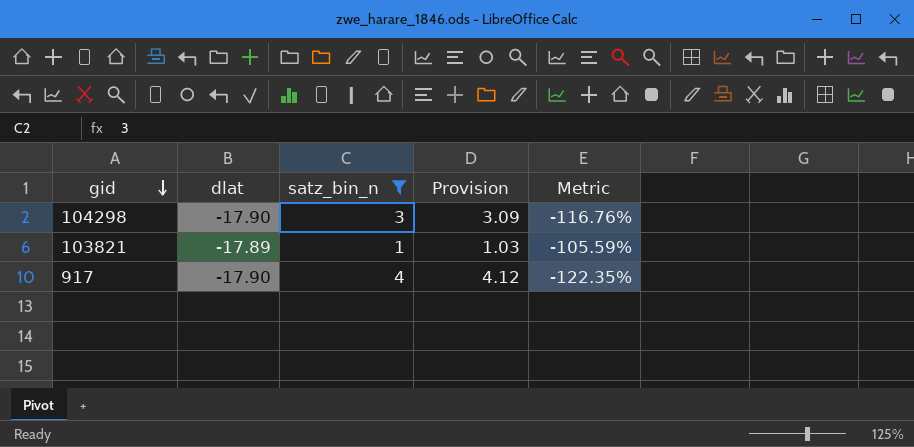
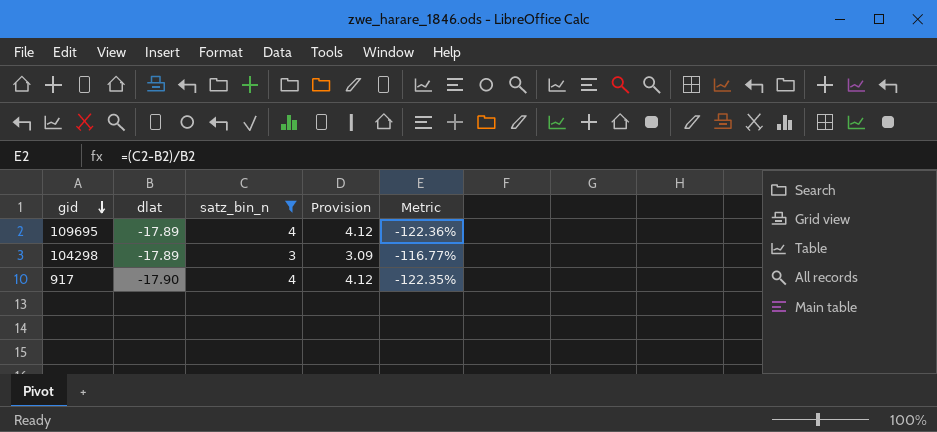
row 103821: -17.89 | 1 | 1.03 | -105.59% -> none
row 109695: none -> -17.89 | 4 | 4.12 | -122.36%
104298 | dlat: -17.90 -> -17.89
104298 | Metric: -116.76% -> -116.77%

